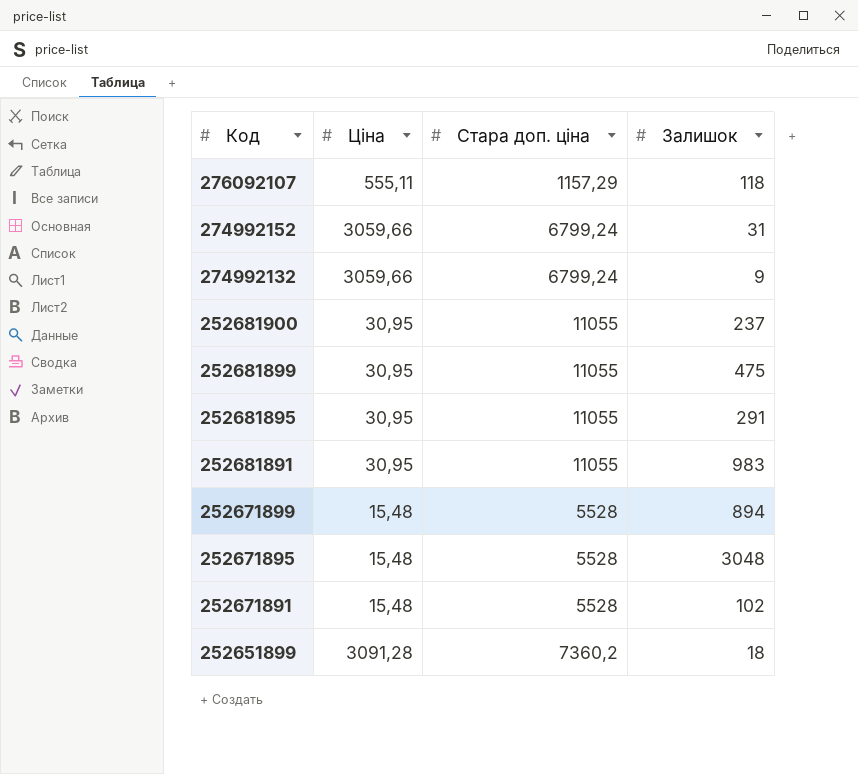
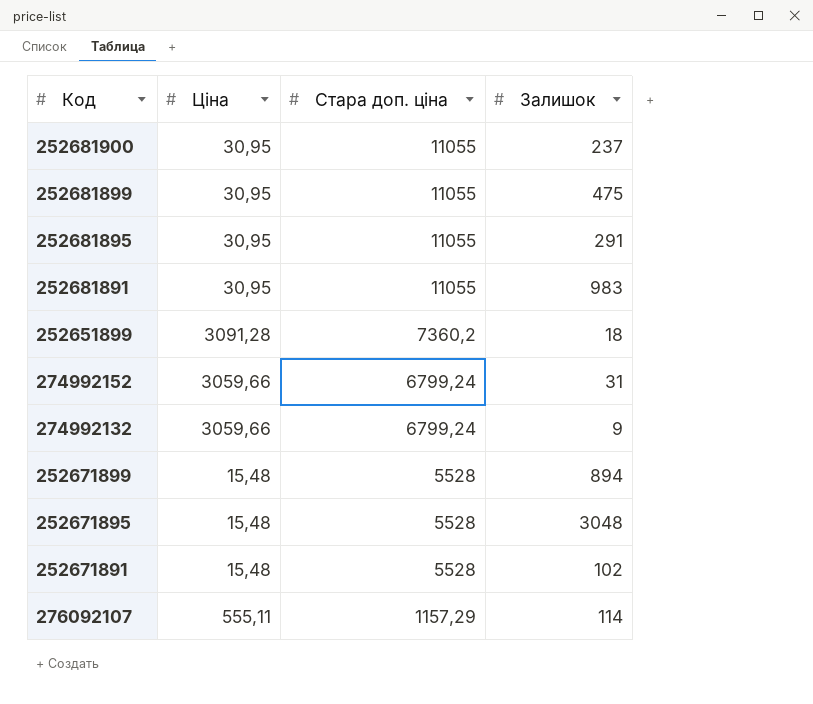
row order: Код descending -> Стара доп. ціна descending
276092107 | Залишок: 118 -> 114

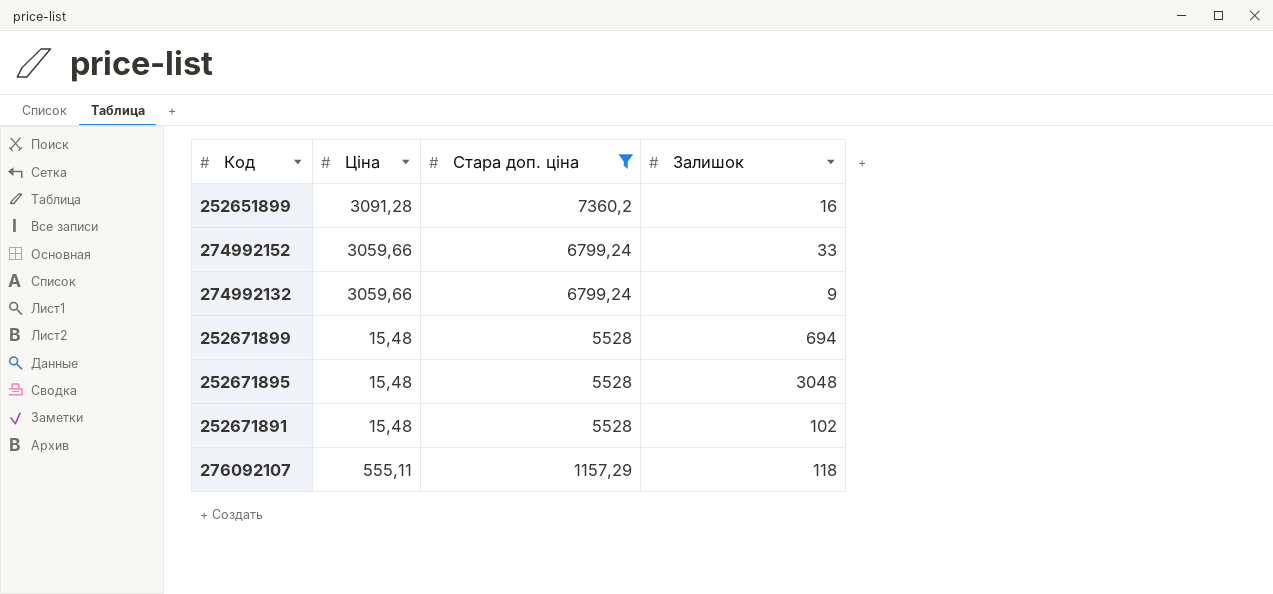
filter: none -> Стара доп. ціна != 11055
252651899 | Залишок: 18 -> 16
274992152 | Залишок: 31 -> 33
252671899 | Залишок: 894 -> 694
276092107 | Залишок: 114 -> 118

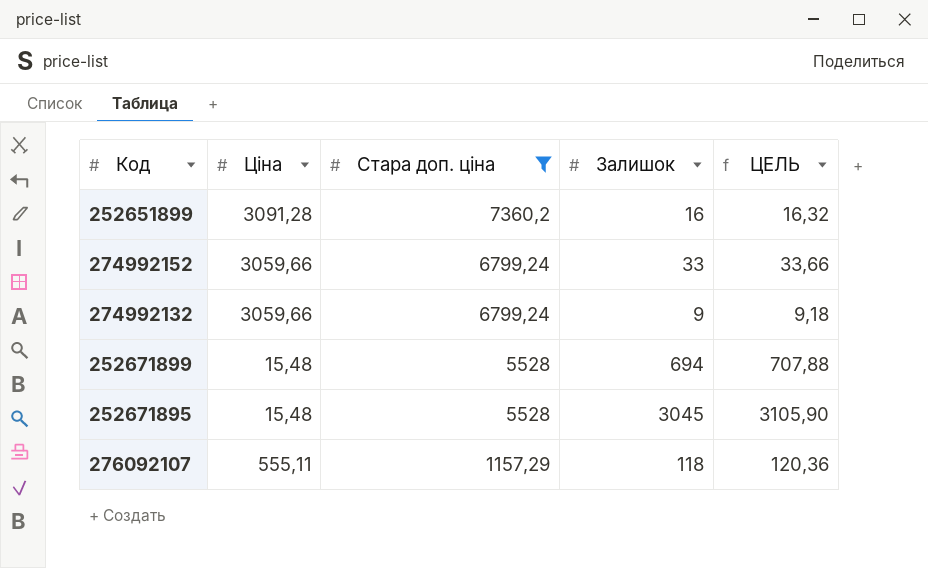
column ЦЕЛЬ | formula: none -> [Залишок] * 1,02
row 252671891: 15,48 | 5528 | 102 -> none
252671895 | Залишок: 3048 -> 3045

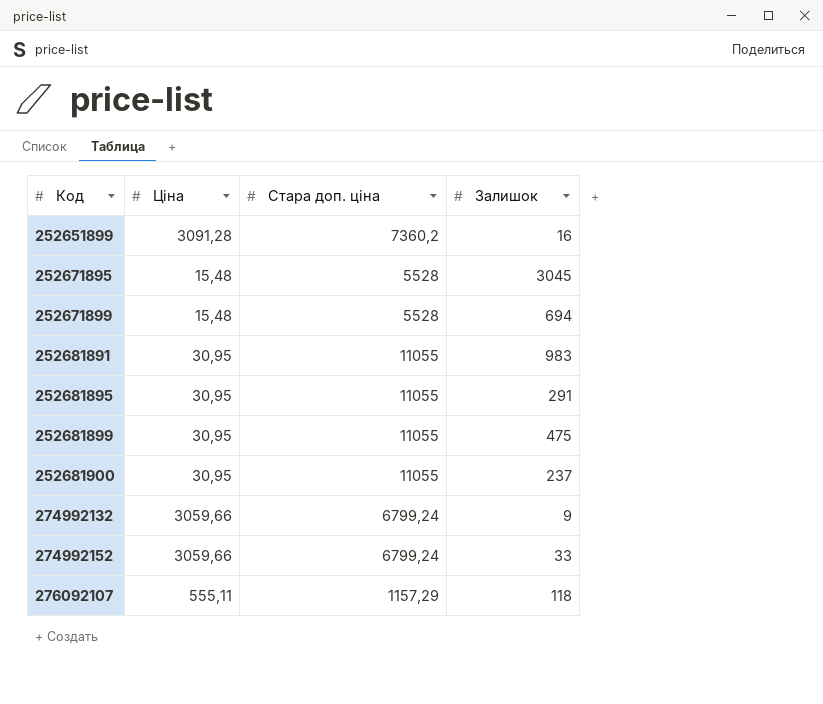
filter: Стара доп. ціна != 11055 -> none
row order: Стара доп. ціна descending -> Код ascending
column ЦЕЛЬ | formula: [Залишок] * 1,02 -> none

